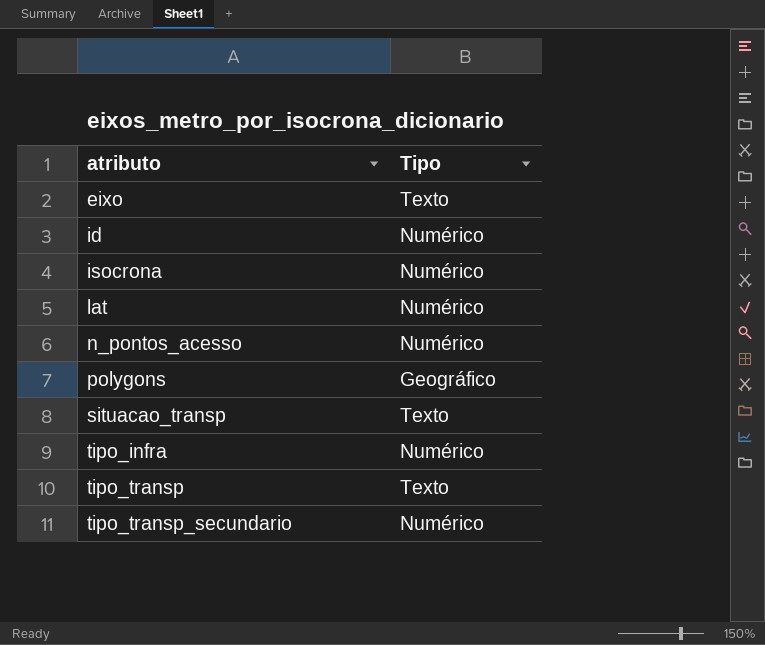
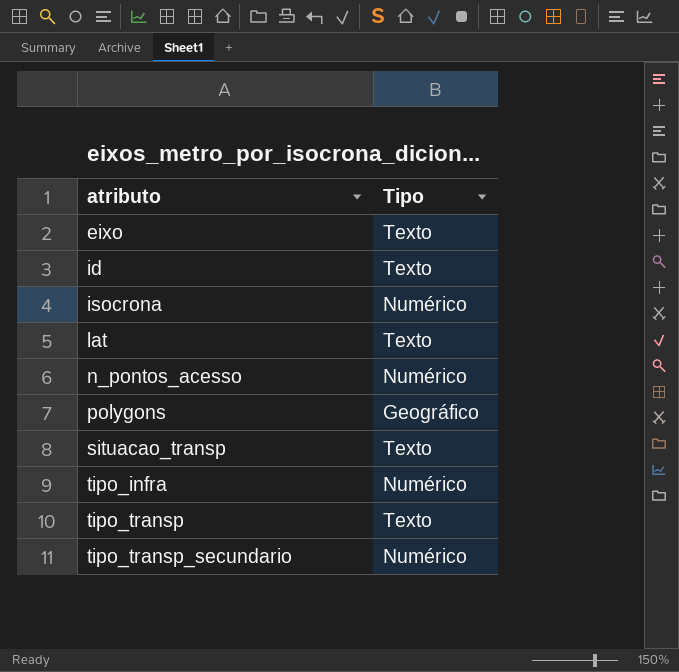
id | Tipo: Numérico -> Texto
lat | Tipo: Numérico -> Texto

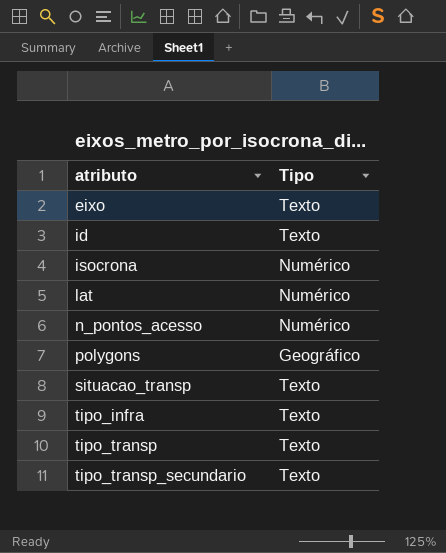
lat | Tipo: Texto -> Numérico
tipo_infra | Tipo: Numérico -> Texto
tipo_transp_secundario | Tipo: Numérico -> Texto

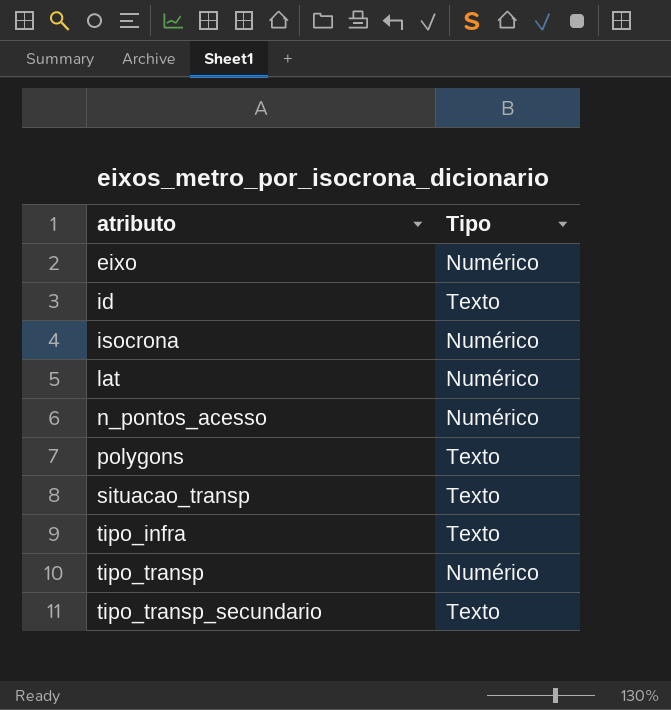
eixo | Tipo: Texto -> Numérico
polygons | Tipo: Geográfico -> Texto
tipo_transp | Tipo: Texto -> Numérico

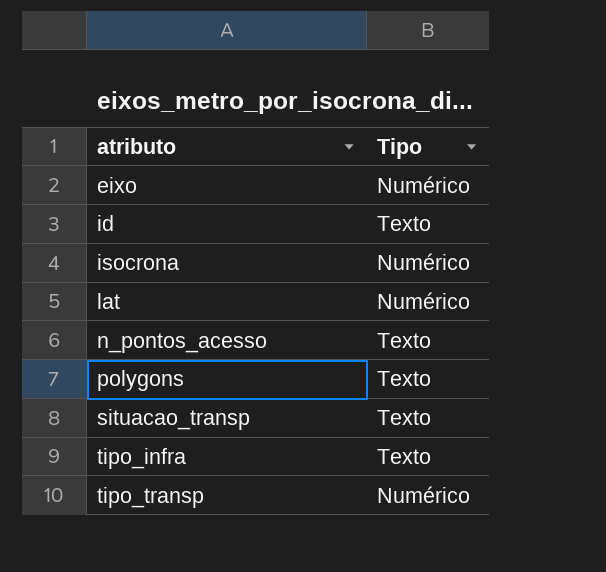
row tipo_transp_secundario: Texto -> none
n_pontos_acesso | Tipo: Numérico -> Texto

